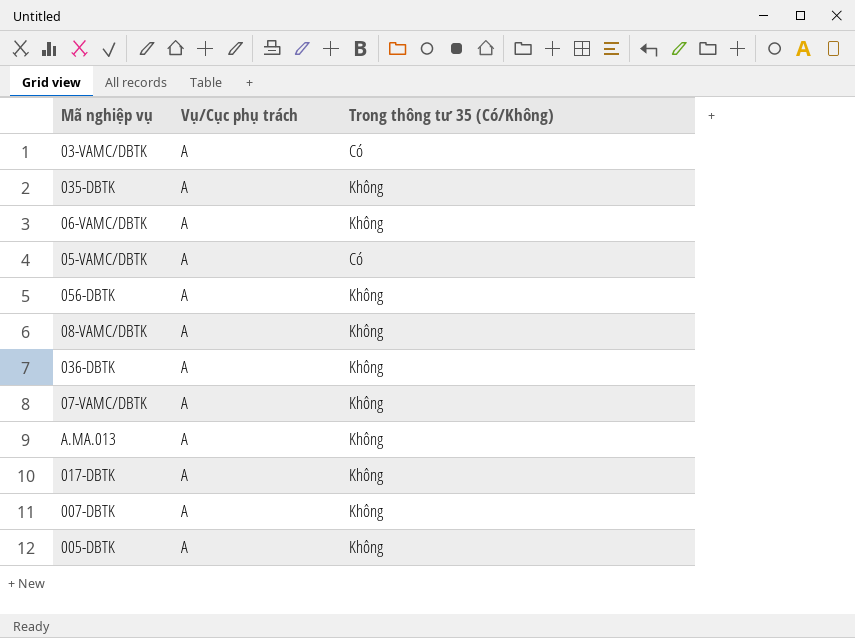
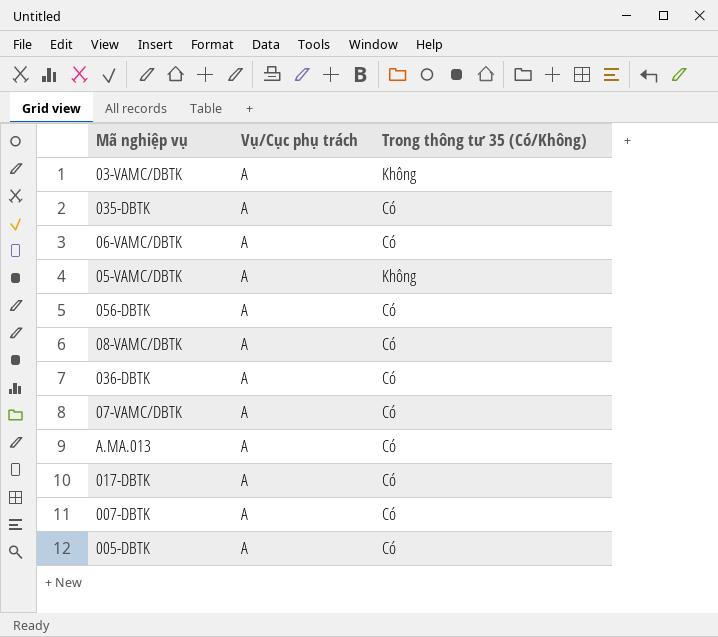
03-VAMC/DBTK | Trong thông tư 35 (Có/Không): Có -> Không
035-DBTK | Trong thông tư 35 (Có/Không): Không -> Có
06-VAMC/DBTK | Trong thông tư 35 (Có/Không): Không -> Có
05-VAMC/DBTK | Trong thông tư 35 (Có/Không): Có -> Không
056-DBTK | Trong thông tư 35 (Có/Không): Không -> Có
08-VAMC/DBTK | Trong thông tư 35 (Có/Không): Không -> Có
036-DBTK | Trong thông tư 35 (Có/Không): Không -> Có
07-VAMC/DBTK | Trong thông tư 35 (Có/Không): Không -> Có
A.MA.013 | Trong thông tư 35 (Có/Không): Không -> Có
017-DBTK | Trong thông tư 35 (Có/Không): Không -> Có
007-DBTK | Trong thông tư 35 (Có/Không): Không -> Có
005-DBTK | Trong thông tư 35 (Có/Không): Không -> Có

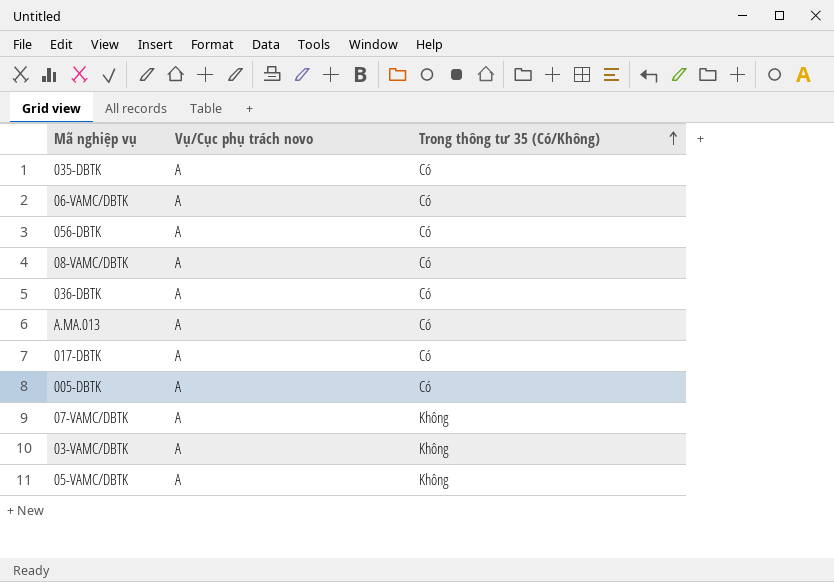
row order: none -> Trong thông tư 35 (Có/Không) ascending
column name: Vụ/Cục phụ trách -> Vụ/Cục phụ trách novo
row 007-DBTK: A | Có -> none
07-VAMC/DBTK | Trong thông tư 35 (Có/Không): Có -> Không

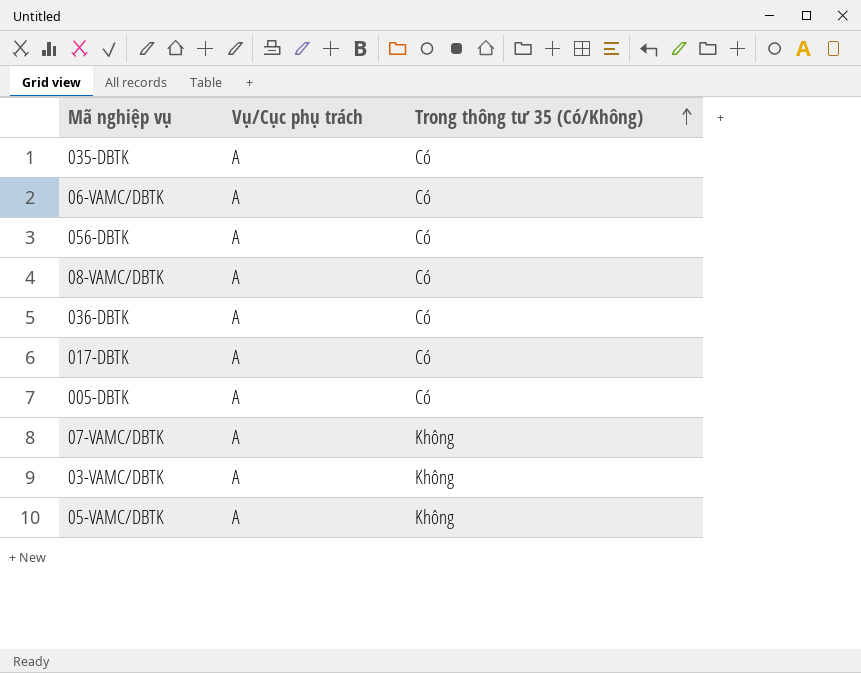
column name: Vụ/Cục phụ trách novo -> Vụ/Cục phụ trách
row A.MA.013: A | Có -> none

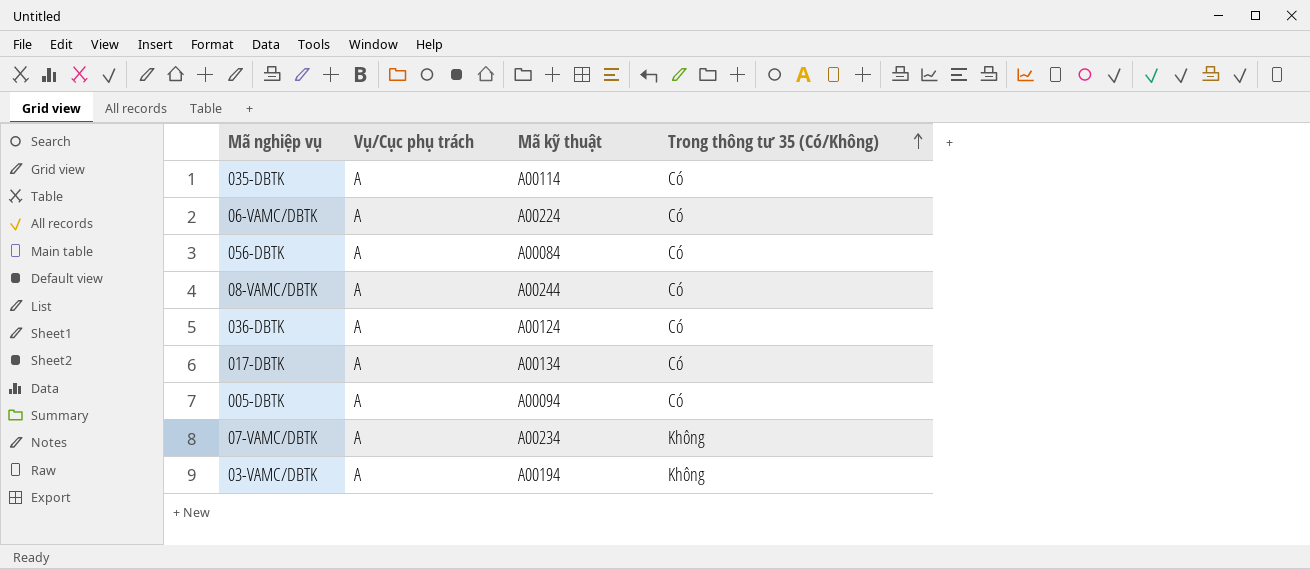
column Mã kỹ thuật | position: none -> 3
row 05-VAMC/DBTK: A | Không -> none

